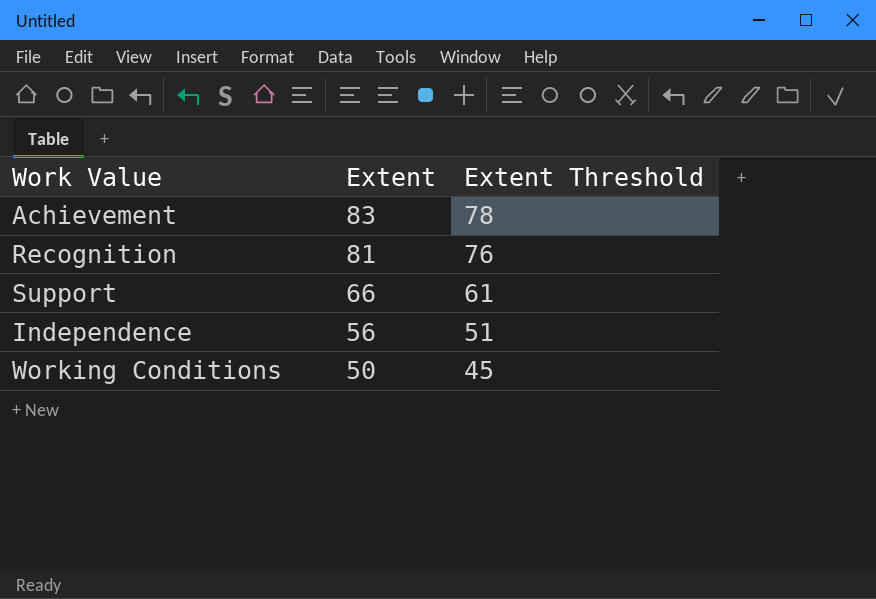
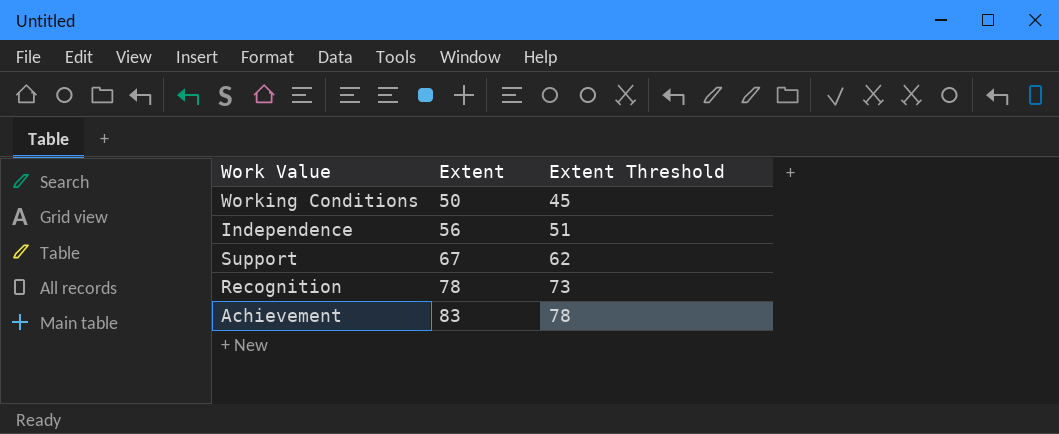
row order: Extent descending -> Extent ascending
Support | Extent: 66 -> 67
Support | Extent Threshold: 61 -> 62
Recognition | Extent: 81 -> 78
Recognition | Extent Threshold: 76 -> 73

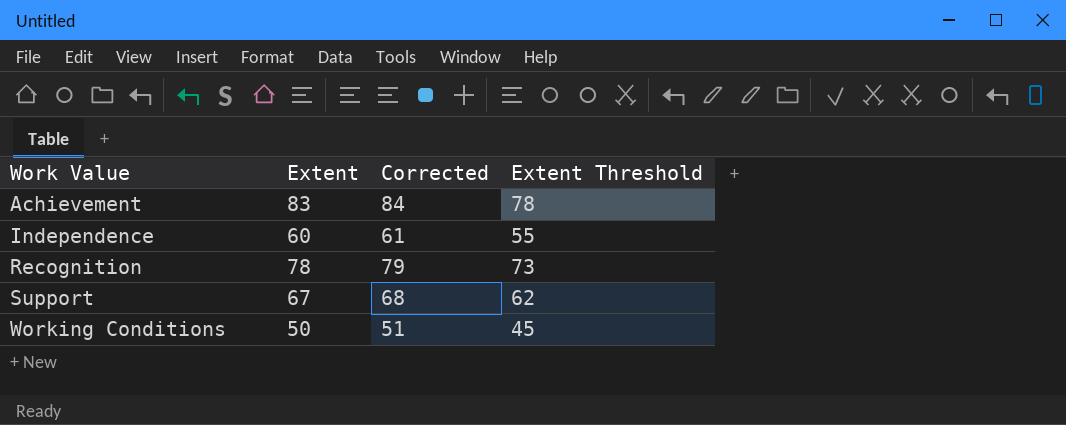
row order: Extent ascending -> Work Value ascending
column Corrected | formula: none -> [Extent] + 1
Independence | Extent: 56 -> 60
Independence | Extent Threshold: 51 -> 55

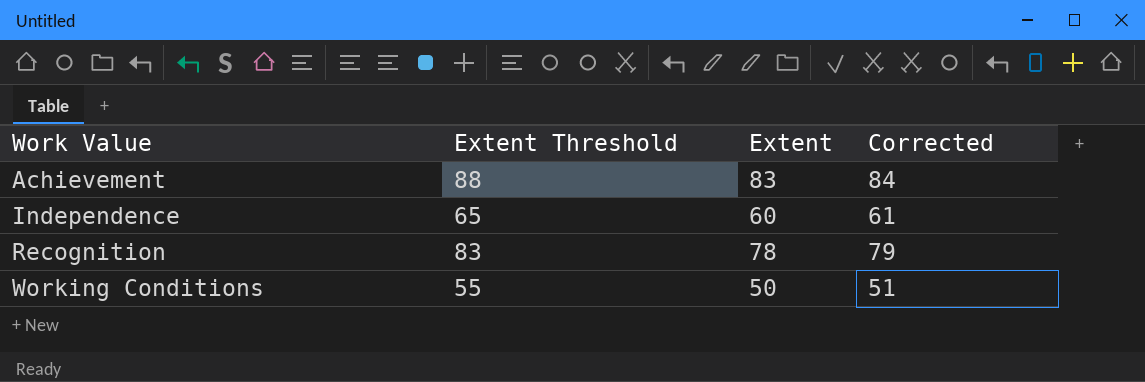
column Extent Threshold | formula: [Extent] - 5 -> [Extent] + 5
column Extent Threshold | position: 4 -> 2
row Support: 67 | 68 | 62 -> none

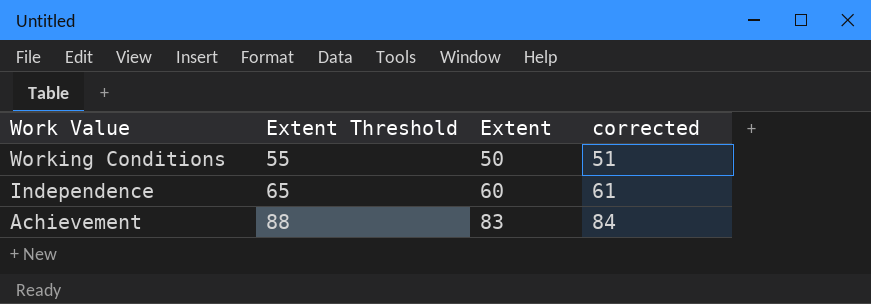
row order: Work Value ascending -> Work Value descending
column name: Corrected -> corrected
row Recognition: 83 | 78 | 79 -> none

